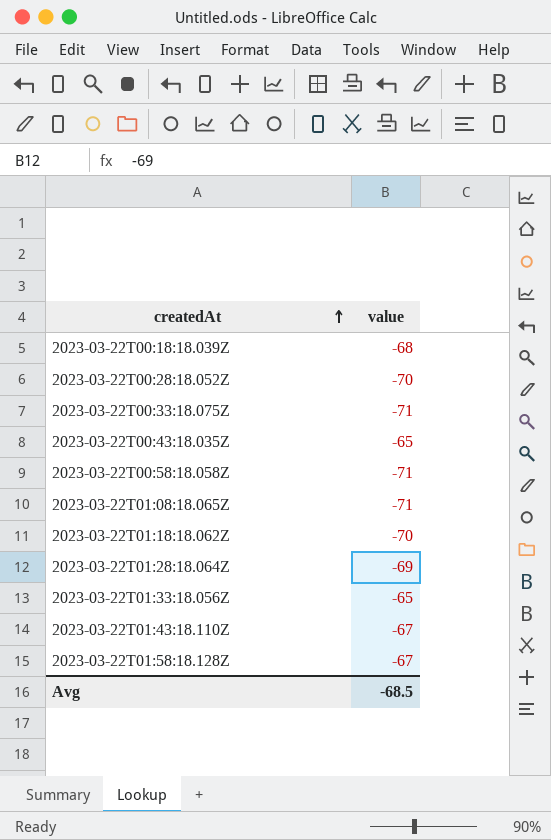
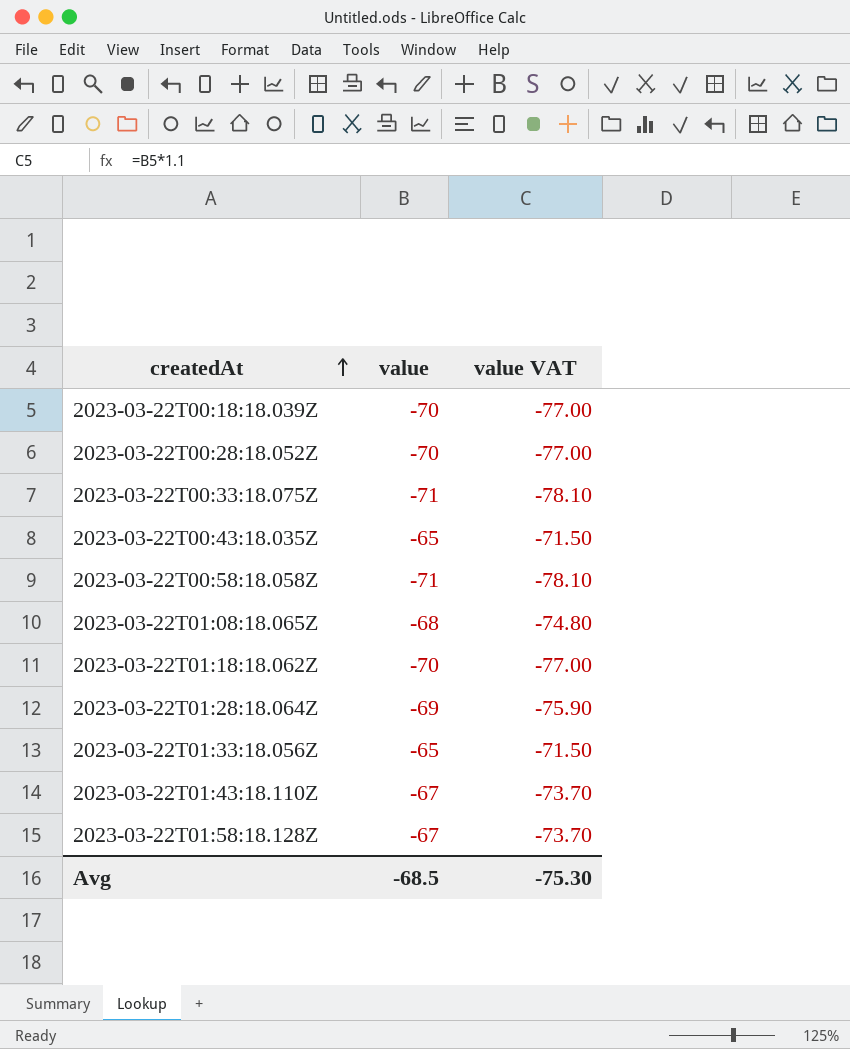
column value VAT | formula: none -> [value] * 1.1
2023-03-22T00:18:18.039Z | value: -68 -> -70
2023-03-22T01:08:18.065Z | value: -71 -> -68

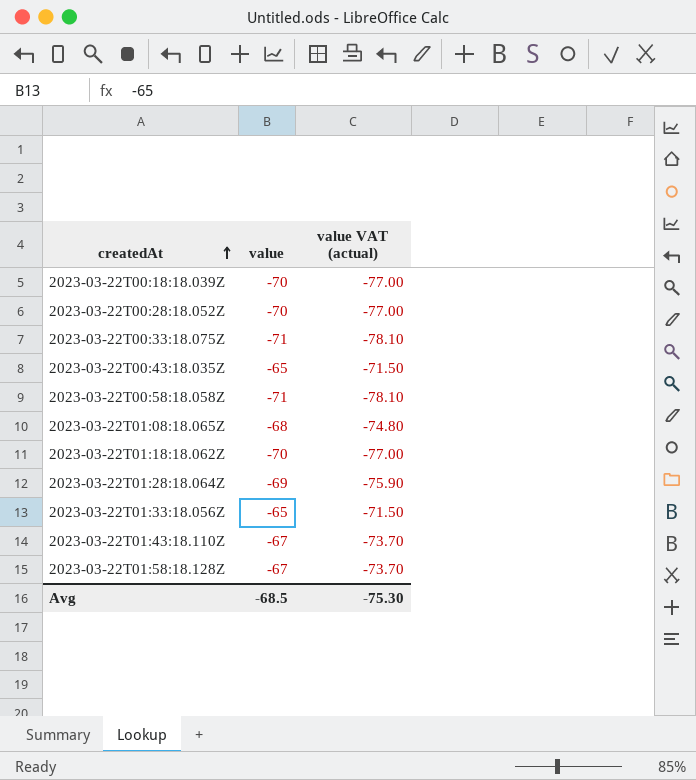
column name: value VAT -> value VAT (actual)

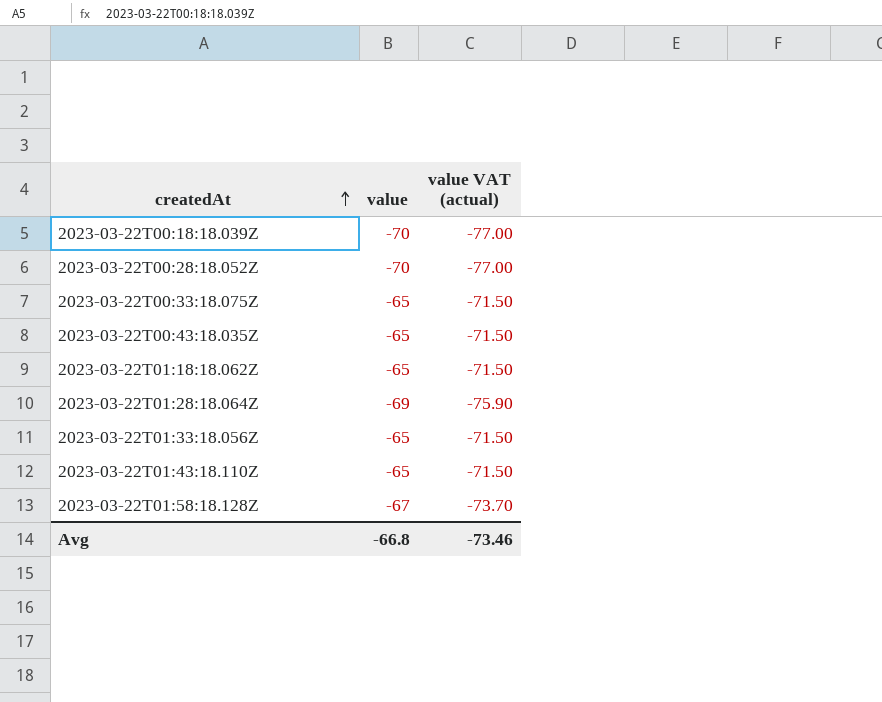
row 2023-03-22T00:58:18.058Z: -71 | -78.10 -> none
row 2023-03-22T01:08:18.065Z: -68 | -74.80 -> none
2023-03-22T00:33:18.075Z | value: -71 -> -65
2023-03-22T00:33:18.075Z | value VAT (actual): -78.10 -> -71.50
2023-03-22T01:18:18.062Z | value: -70 -> -65
2023-03-22T01:18:18.062Z | value VAT (actual): -77.00 -> -71.50
2023-03-22T01:43:18.110Z | value: -67 -> -65
2023-03-22T01:43:18.110Z | value VAT (actual): -73.70 -> -71.50
Avg | value: -68.5 -> -66.8
Avg | value VAT (actual): -75.30 -> -73.46

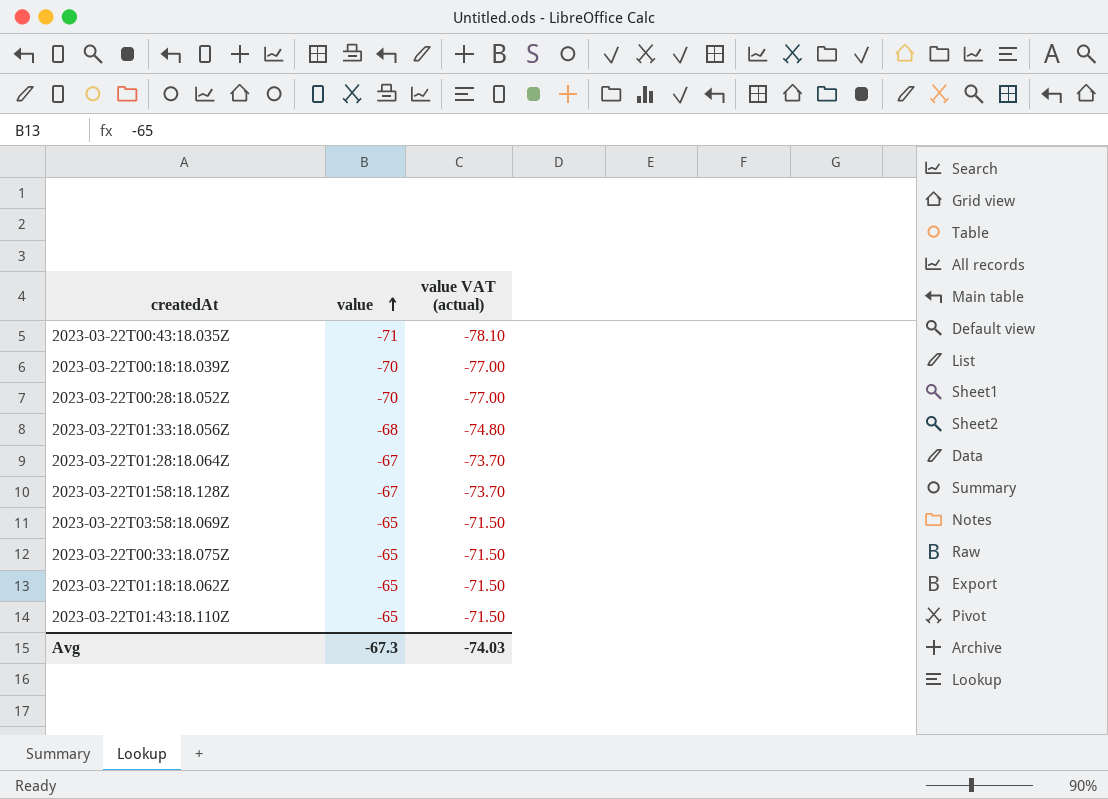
row order: createdAt ascending -> value ascending
2023-03-22T00:43:18.035Z | value: -65 -> -71
2023-03-22T00:43:18.035Z | value VAT (actual): -71.50 -> -78.10
2023-03-22T01:33:18.056Z | value: -65 -> -68
2023-03-22T01:33:18.056Z | value VAT (actual): -71.50 -> -74.80
2023-03-22T01:28:18.064Z | value: -69 -> -67
2023-03-22T01:28:18.064Z | value VAT (actual): -75.90 -> -73.70
row 2023-03-22T03:58:18.069Z: none -> -65 | -71.50
Avg | value: -66.8 -> -67.3
Avg | value VAT (actual): -73.46 -> -74.03

